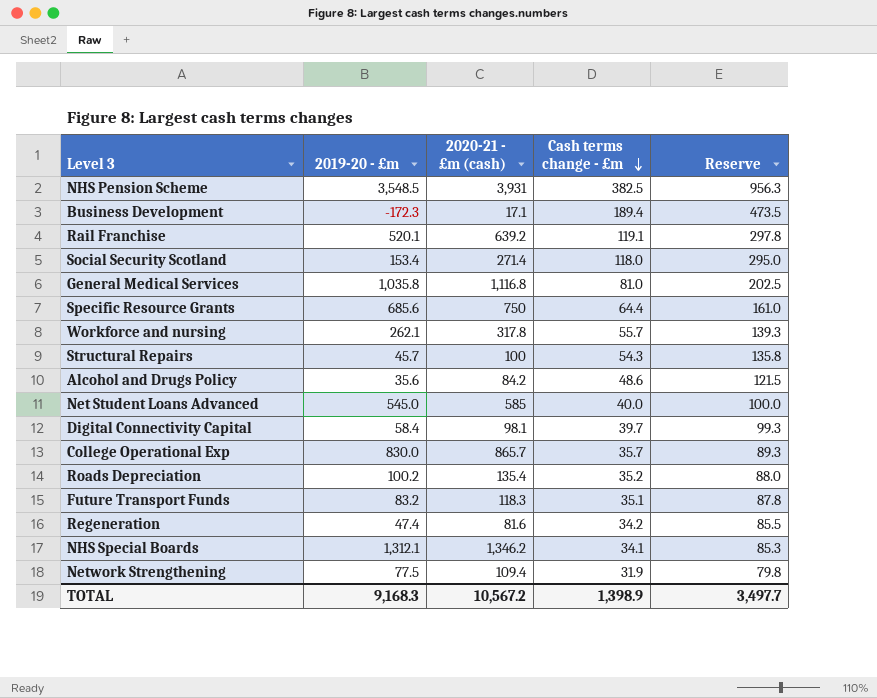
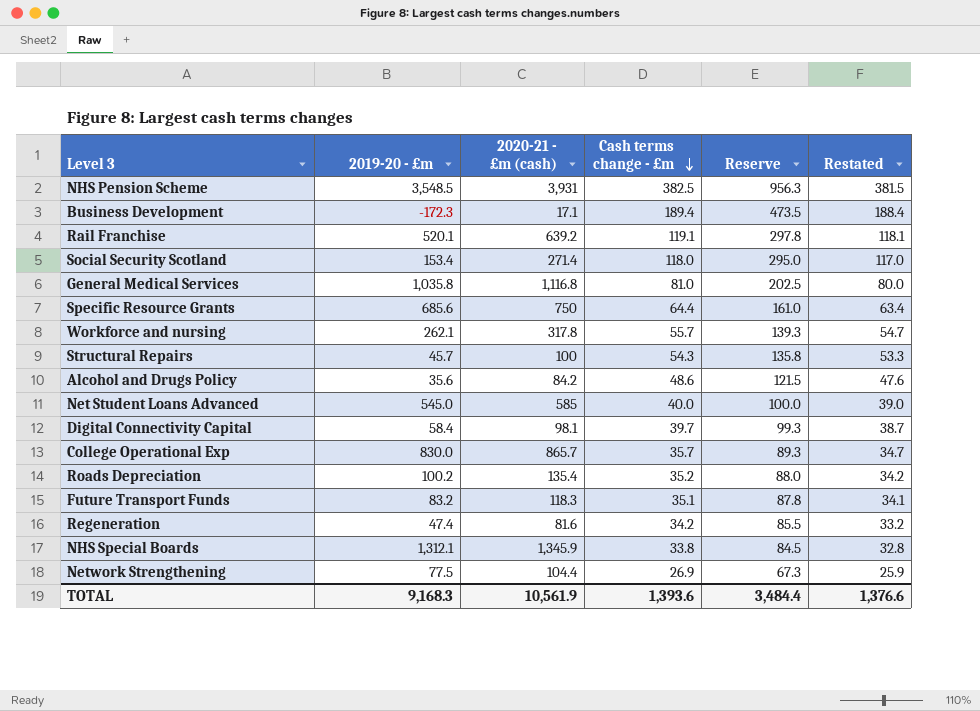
column Restated | formula: none -> [Cash terms change - £m] - 1
NHS Special Boards | 2020-21 - £m (cash): 1,346.2 -> 1,345.9
NHS Special Boards | Cash terms change - £m: 34.1 -> 33.8
NHS Special Boards | Reserve: 85.3 -> 84.5
Network Strengthening | 2020-21 - £m (cash): 109.4 -> 104.4
Network Strengthening | Cash terms change - £m: 31.9 -> 26.9
Network Strengthening | Reserve: 79.8 -> 67.3
TOTAL | 2020-21 - £m (cash): 10,567.2 -> 10,561.9
TOTAL | Cash terms change - £m: 1,398.9 -> 1,393.6
TOTAL | Reserve: 3,497.7 -> 3,484.4

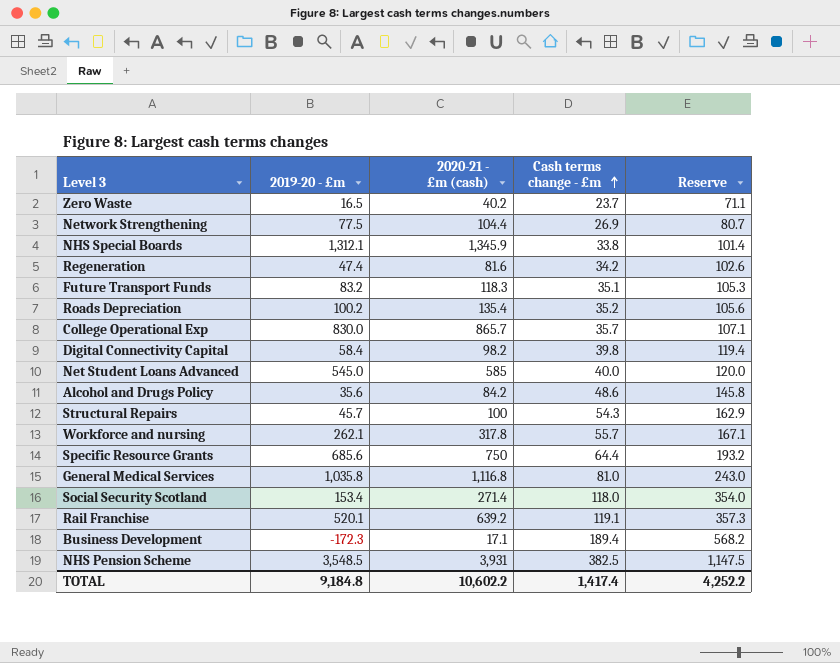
row order: Cash terms change - £m descending -> Cash terms change - £m ascending
column Restated | formula: [Cash terms change - £m] - 1 -> none
column Reserve | formula: [Cash terms change - £m] * 2.5 -> [Cash terms change - £m] * 3
row Zero Waste: none -> 16.5 | 40.2 | 23.7 | 71.1
Digital Connectivity Capital | 2020-21 - £m (cash): 98.1 -> 98.2
Digital Connectivity Capital | Cash terms change - £m: 39.7 -> 39.8
TOTAL | 2019-20 - £m: 9,168.3 -> 9,184.8
TOTAL | 2020-21 - £m (cash): 10,561.9 -> 10,602.2
TOTAL | Cash terms change - £m: 1,393.6 -> 1,417.4
TOTAL | Reserve: 3,484.4 -> 4,252.2

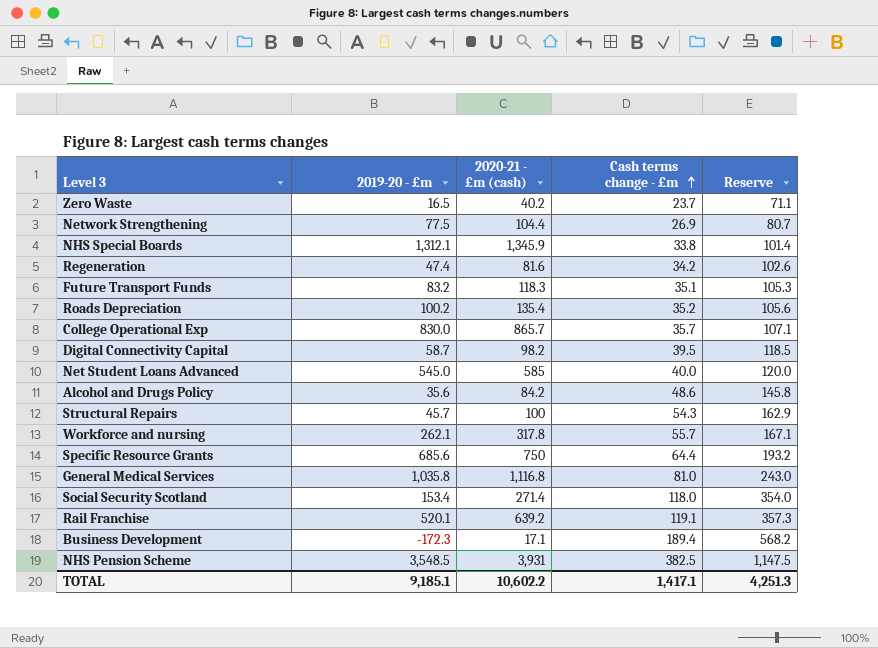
Digital Connectivity Capital | 2019-20 - £m: 58.4 -> 58.7
Digital Connectivity Capital | Cash terms change - £m: 39.8 -> 39.5
Digital Connectivity Capital | Reserve: 119.4 -> 118.5
TOTAL | 2019-20 - £m: 9,184.8 -> 9,185.1
TOTAL | Cash terms change - £m: 1,417.4 -> 1,417.1
TOTAL | Reserve: 4,252.2 -> 4,251.3

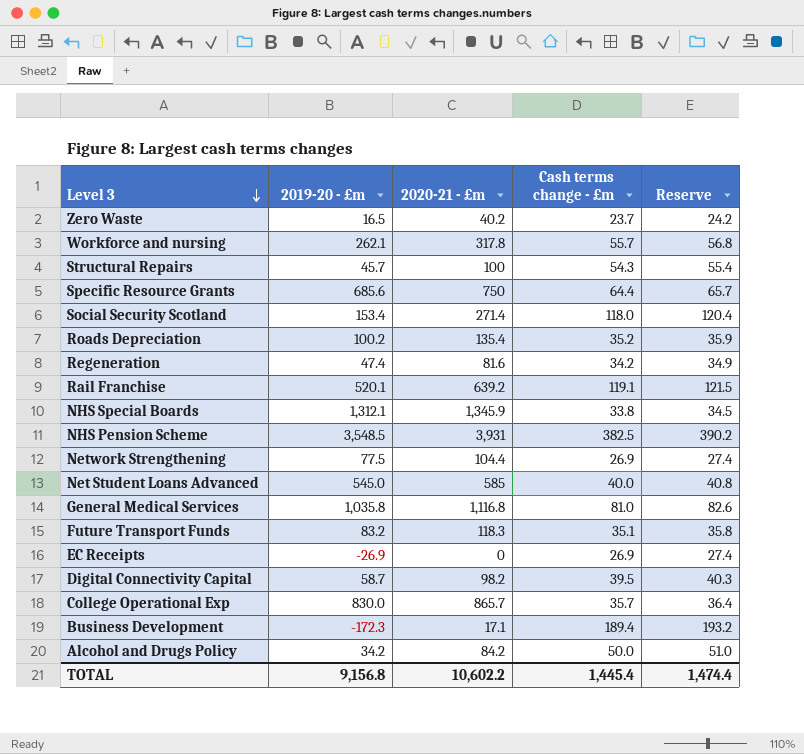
row order: Cash terms change - £m ascending -> Level 3 descending
column name: 2020-21 - £m (cash) -> 2020-21 - £m
column Reserve | formula: [Cash terms change - £m] * 3 -> [Cash terms change - £m] * 1.02
row EC Receipts: none -> -26.9 | 0 | 26.9 | 27.4
Alcohol and Drugs Policy | 2019-20 - £m: 35.6 -> 34.2
Alcohol and Drugs Policy | Cash terms change - £m: 48.6 -> 50.0
TOTAL | 2019-20 - £m: 9,185.1 -> 9,156.8
TOTAL | Cash terms change - £m: 1,417.1 -> 1,445.4
TOTAL | Reserve: 4,251.3 -> 1,474.4

